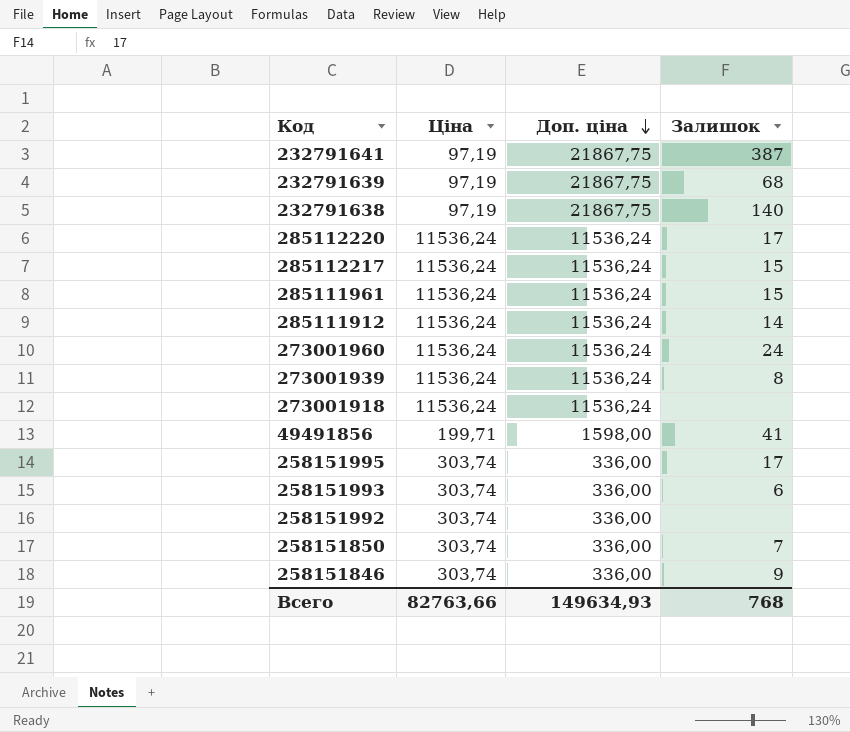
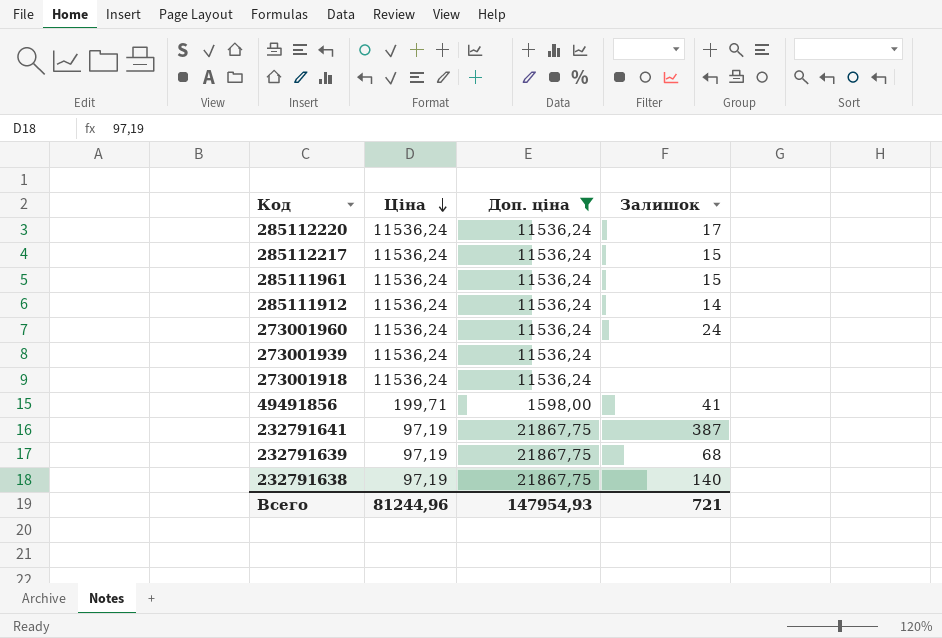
filter: none -> Доп. ціна != 336,00
row order: Доп. ціна descending -> Ціна descending
273001939 | Залишок: 8 -> none
Всего | Ціна: 82763,66 -> 81244,96
Всего | Доп. ціна: 149634,93 -> 147954,93
Всего | Залишок: 768 -> 721

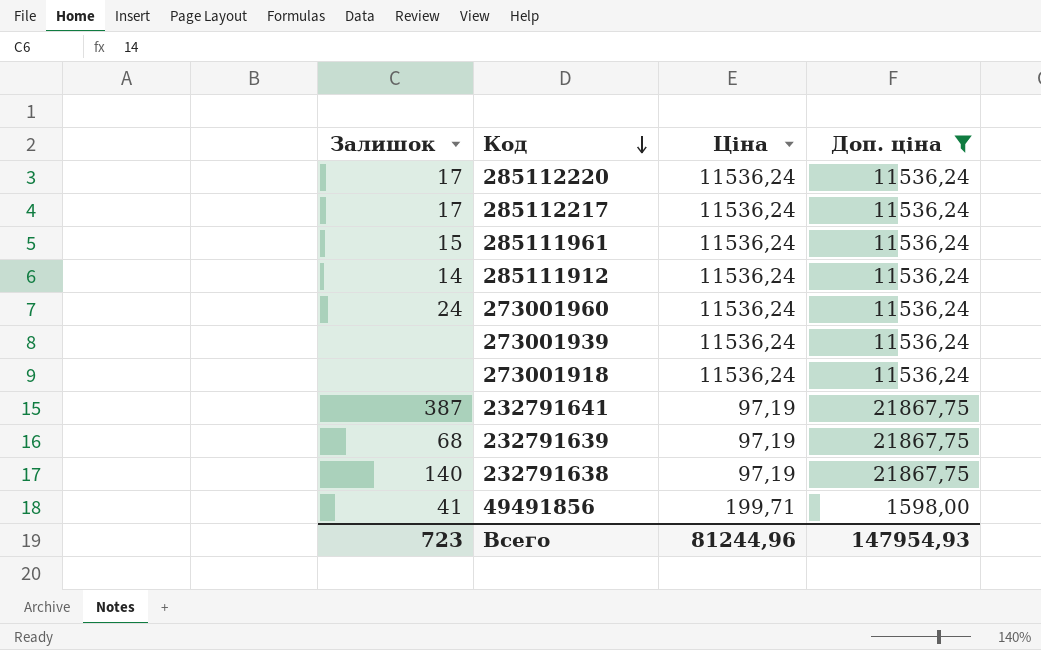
row order: Ціна descending -> Код descending
column Залишок | position: 4 -> 1
285112217 | Залишок: 15 -> 17
Всего | Залишок: 721 -> 723

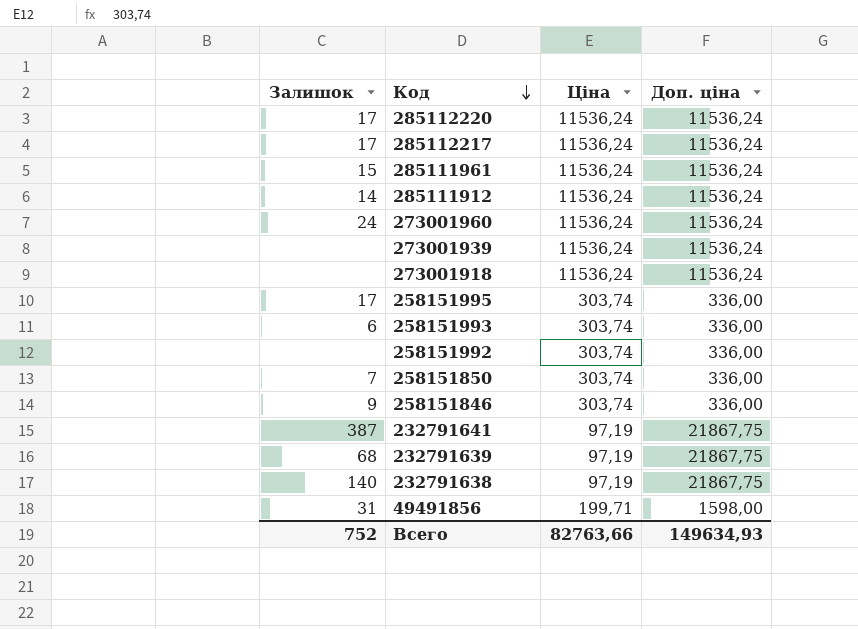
filter: Доп. ціна != 336,00 -> none
49491856 | Залишок: 41 -> 31
Всего | Залишок: 723 -> 752
Всего | Ціна: 81244,96 -> 82763,66
Всего | Доп. ціна: 147954,93 -> 149634,93

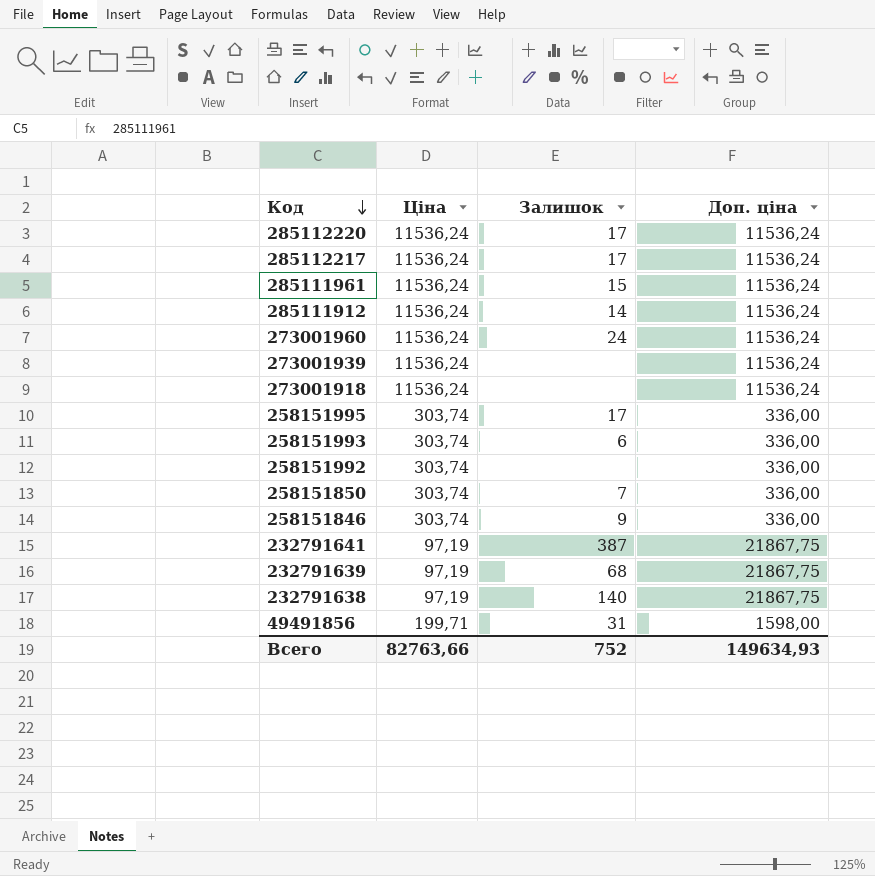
column Залишок | position: 1 -> 3

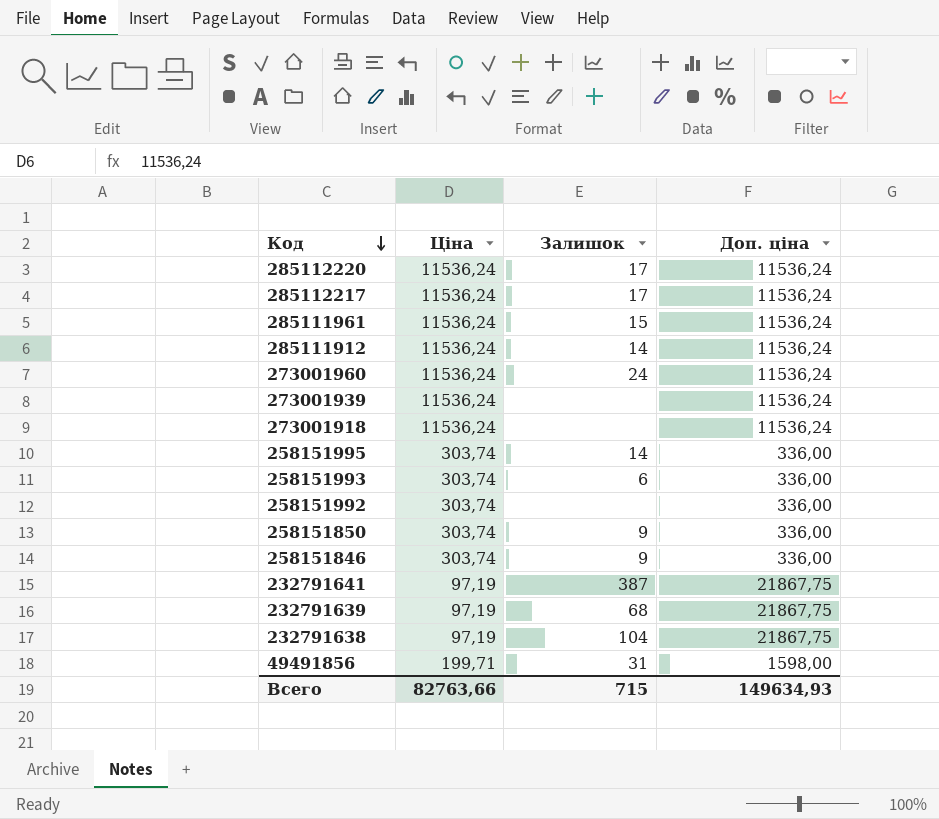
258151995 | Залишок: 17 -> 14
258151850 | Залишок: 7 -> 9
232791638 | Залишок: 140 -> 104
Всего | Залишок: 752 -> 715

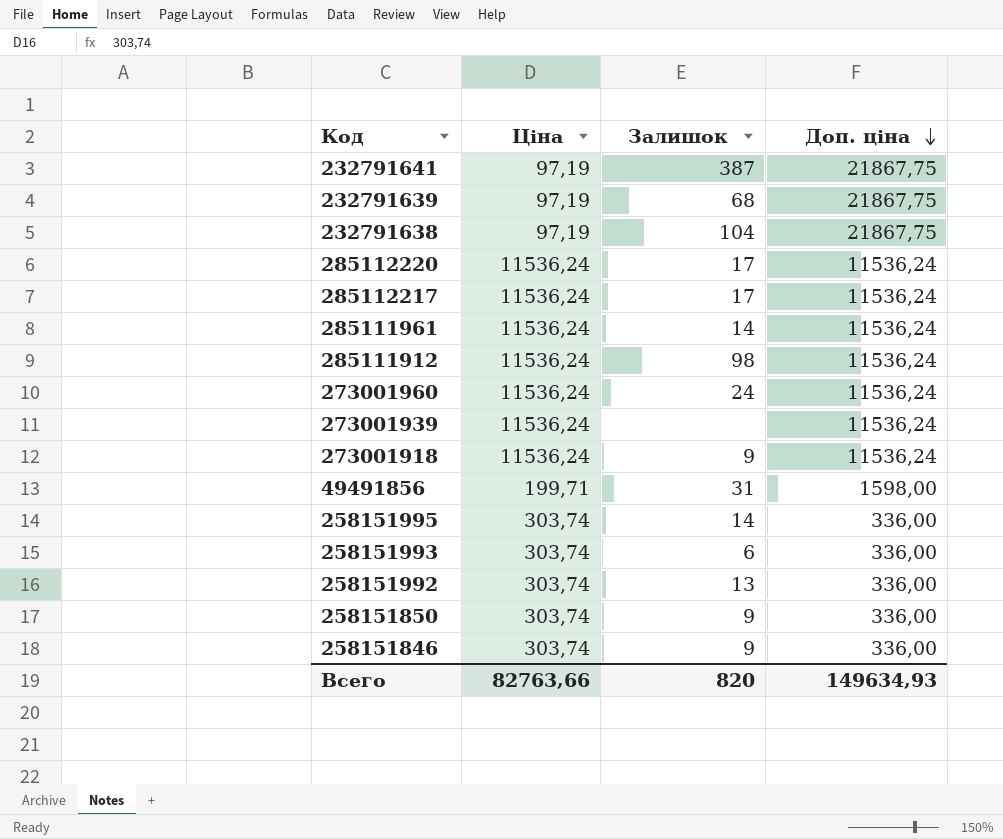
row order: Код descending -> Доп. ціна descending
285111961 | Залишок: 15 -> 14
285111912 | Залишок: 14 -> 98
273001918 | Залишок: none -> 9
258151992 | Залишок: none -> 13
Всего | Залишок: 715 -> 820

